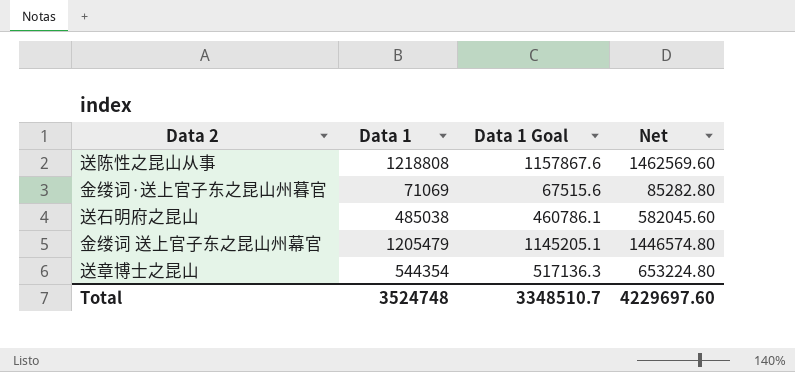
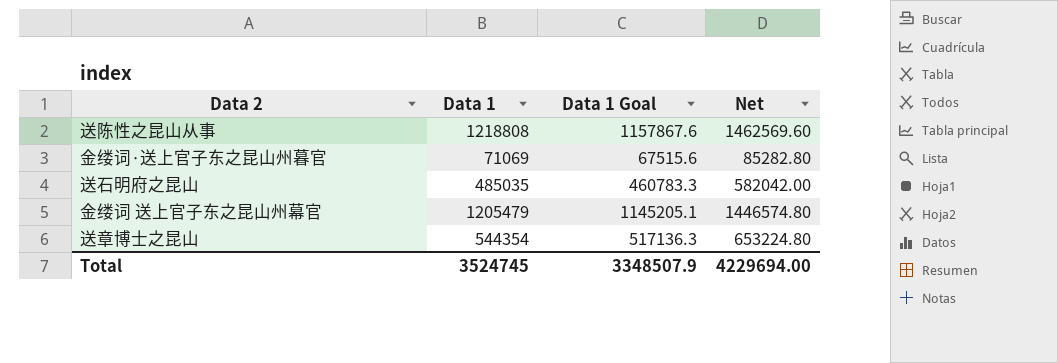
送石明府之昆山 | Data 1: 485038 -> 485035
送石明府之昆山 | Data 1 Goal: 460786.1 -> 460783.3
送石明府之昆山 | Net: 582045.60 -> 582042.00
Total | Data 1: 3524748 -> 3524745
Total | Data 1 Goal: 3348510.7 -> 3348507.9
Total | Net: 4229697.60 -> 4229694.00

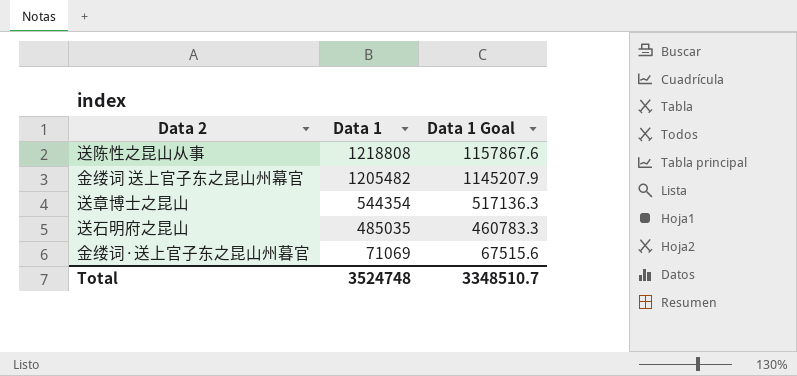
row order: none -> Data 1 descending
column Net | formula: [Data 1] * 1.2 -> none
金缕词 送上官子东之昆山州幕官 | Data 1: 1205479 -> 1205482
金缕词 送上官子东之昆山州幕官 | Data 1 Goal: 1145205.1 -> 1145207.9
Total | Data 1: 3524745 -> 3524748
Total | Data 1 Goal: 3348507.9 -> 3348510.7

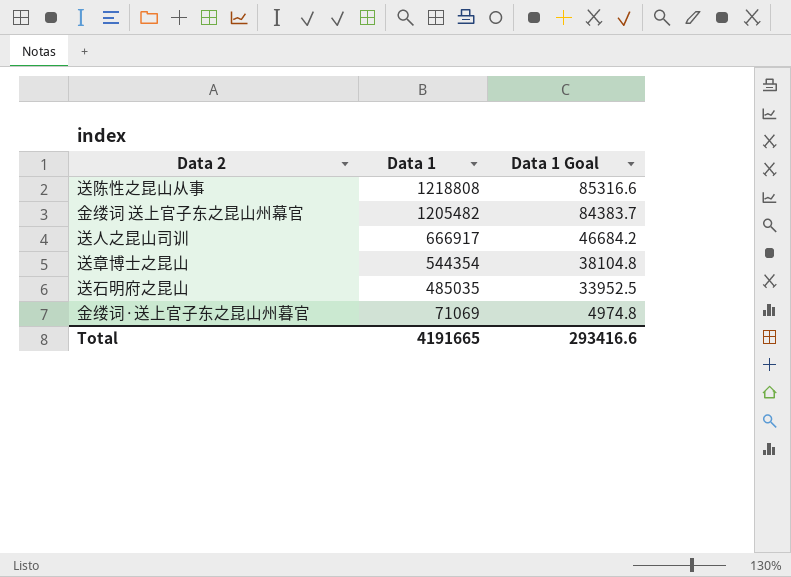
column Data 1 Goal | formula: [Data 1] * 0.95 -> [Data 1] * 0.07
row 送人之昆山司训: none -> 666917 | 46684.2
Total | Data 1: 3524748 -> 4191665
Total | Data 1 Goal: 3348510.7 -> 293416.6

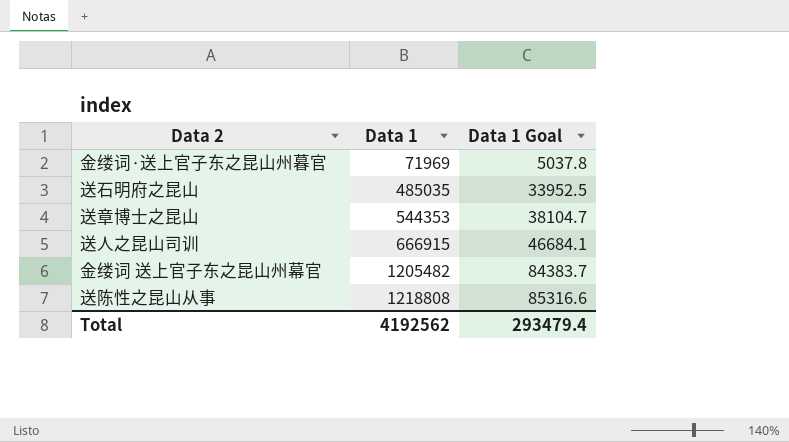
row order: Data 1 descending -> Data 1 ascending
金缕词·送上官子东之昆山州暮官 | Data 1: 71069 -> 71969
金缕词·送上官子东之昆山州暮官 | Data 1 Goal: 4974.8 -> 5037.8
送章博士之昆山 | Data 1: 544354 -> 544353
送章博士之昆山 | Data 1 Goal: 38104.8 -> 38104.7
送人之昆山司训 | Data 1: 666917 -> 666915
送人之昆山司训 | Data 1 Goal: 46684.2 -> 46684.1
Total | Data 1: 4191665 -> 4192562
Total | Data 1 Goal: 293416.6 -> 293479.4

